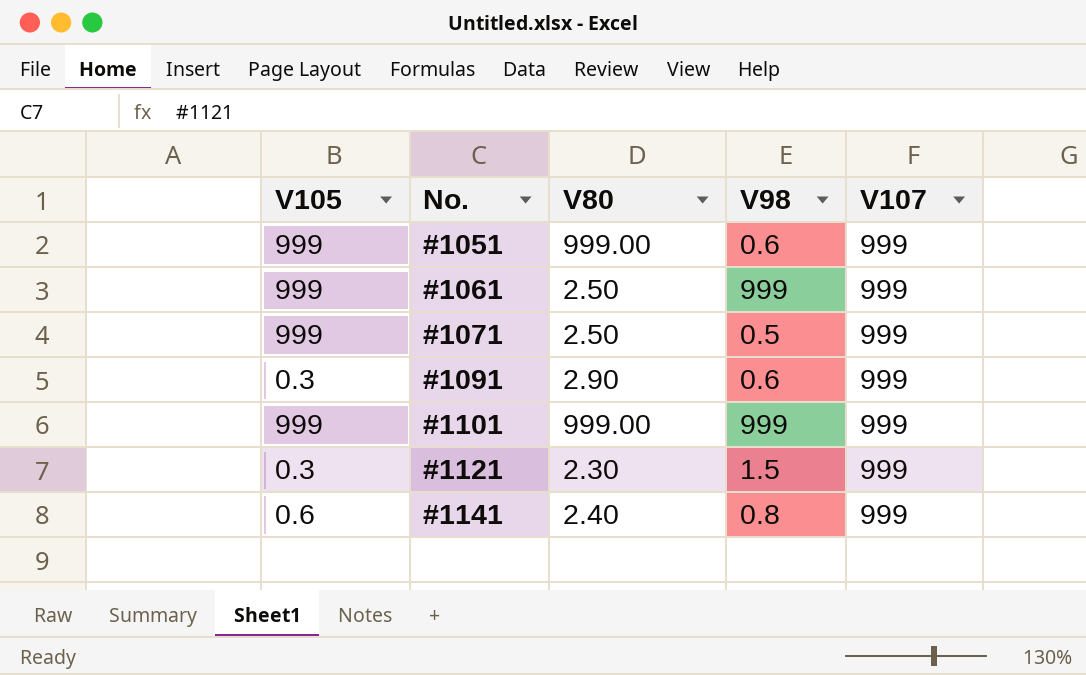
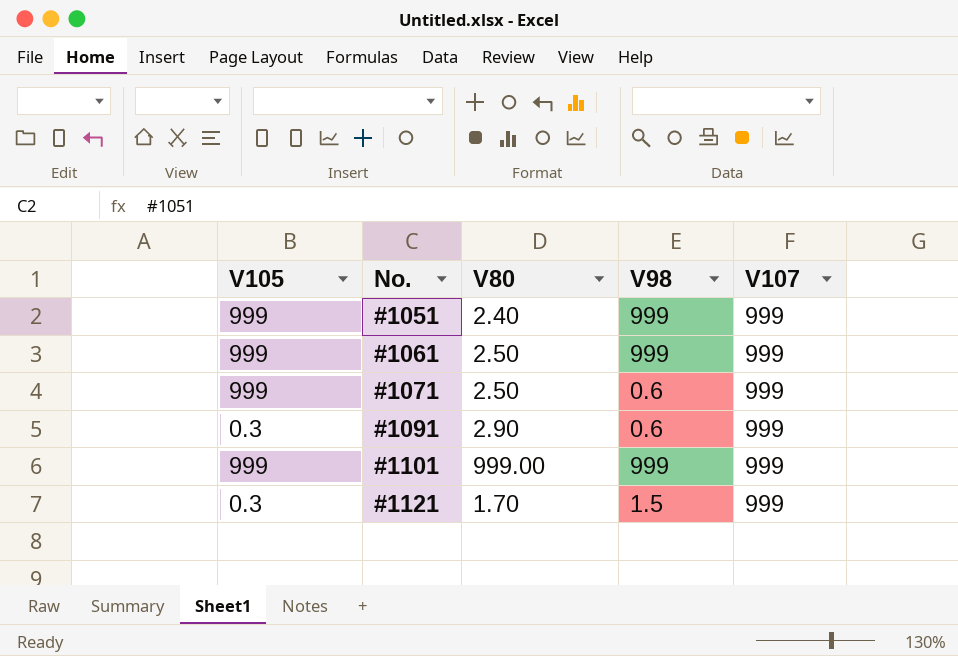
row #1141: 0.6 | 2.40 | 0.8 | 999 -> none
#1051 | V80: 999.00 -> 2.40
#1051 | V98: 0.6 -> 999
#1071 | V98: 0.5 -> 0.6
#1121 | V80: 2.30 -> 1.70

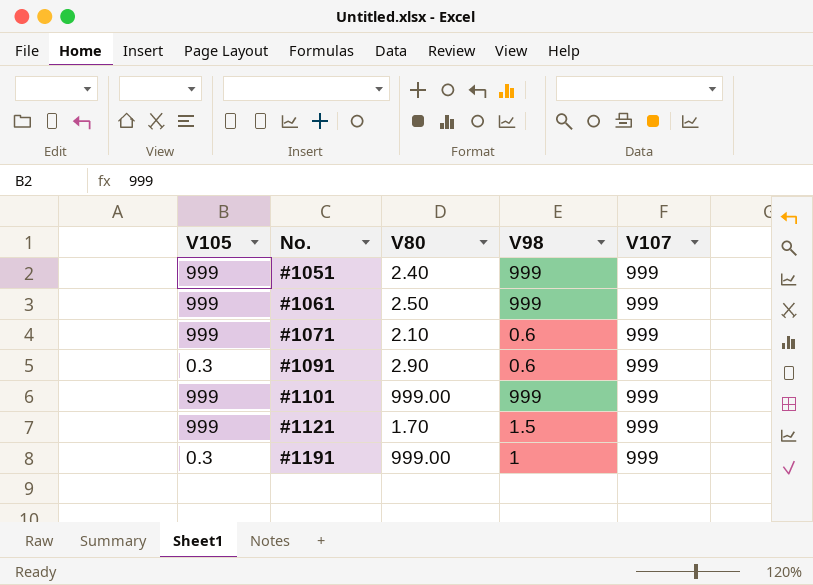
#1071 | V80: 2.50 -> 2.10
#1121 | V105: 0.3 -> 999
row #1191: none -> 0.3 | 999.00 | 1 | 999

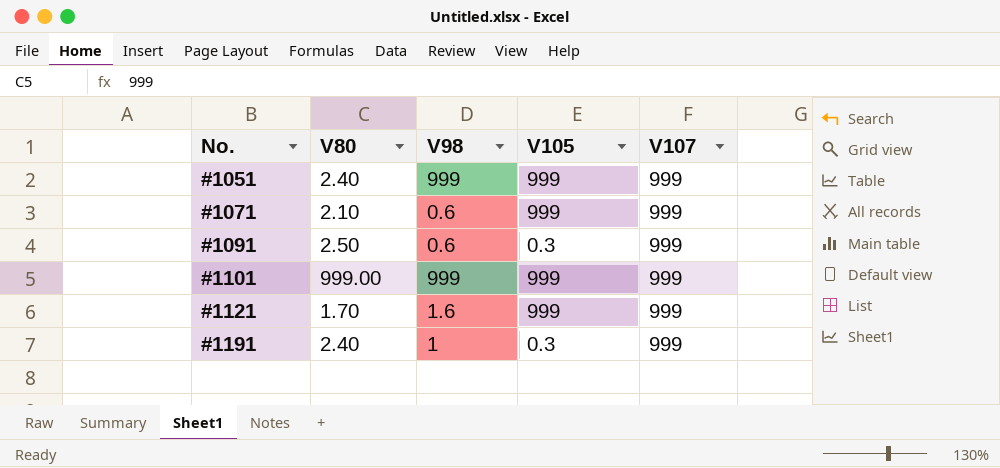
column V105 | position: 1 -> 4
row #1061: 999 | 2.50 | 999 | 999 -> none
#1091 | V80: 2.90 -> 2.50
#1121 | V98: 1.5 -> 1.6
#1191 | V80: 999.00 -> 2.40

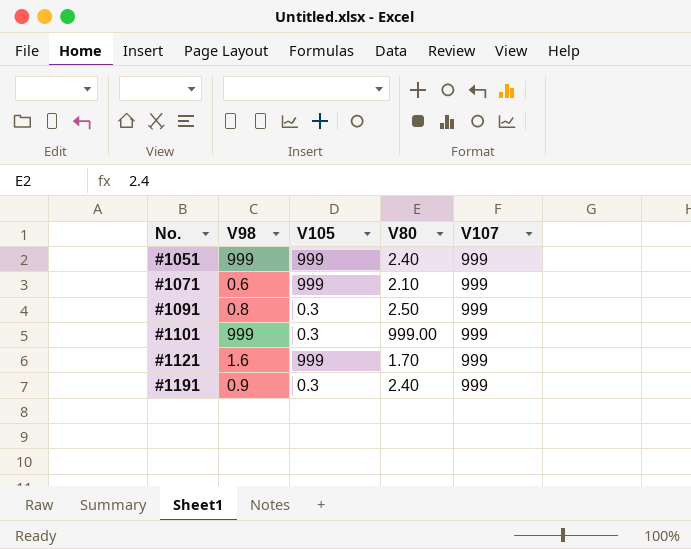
column V80 | position: 2 -> 4
#1091 | V98: 0.6 -> 0.8
#1101 | V105: 999 -> 0.3
#1191 | V98: 1 -> 0.9

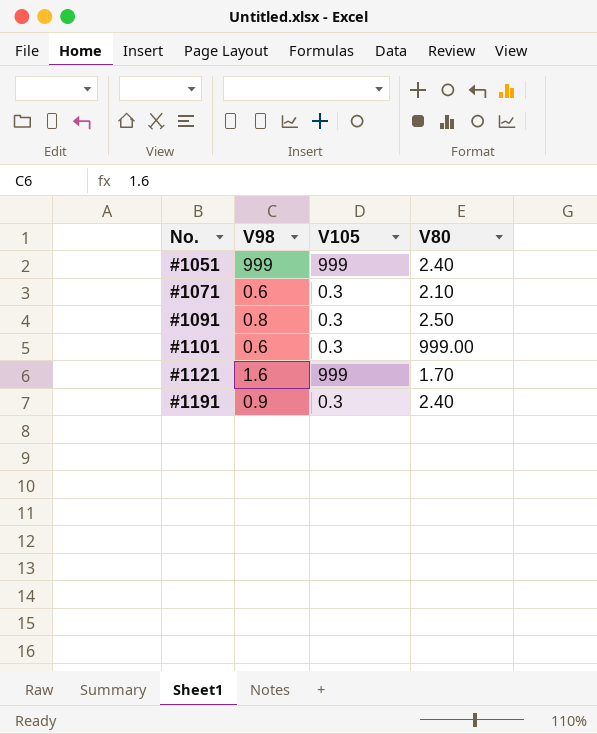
column V107 | position: 5 -> none
#1071 | V105: 999 -> 0.3
#1101 | V98: 999 -> 0.6

